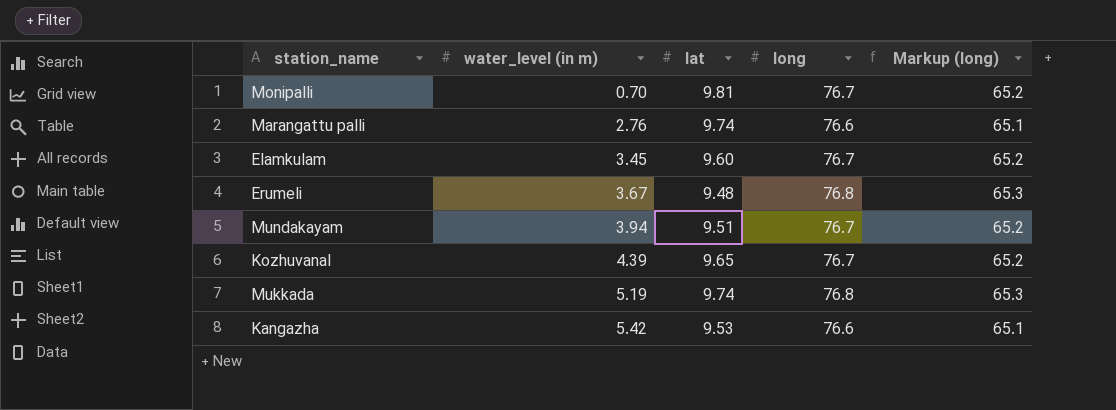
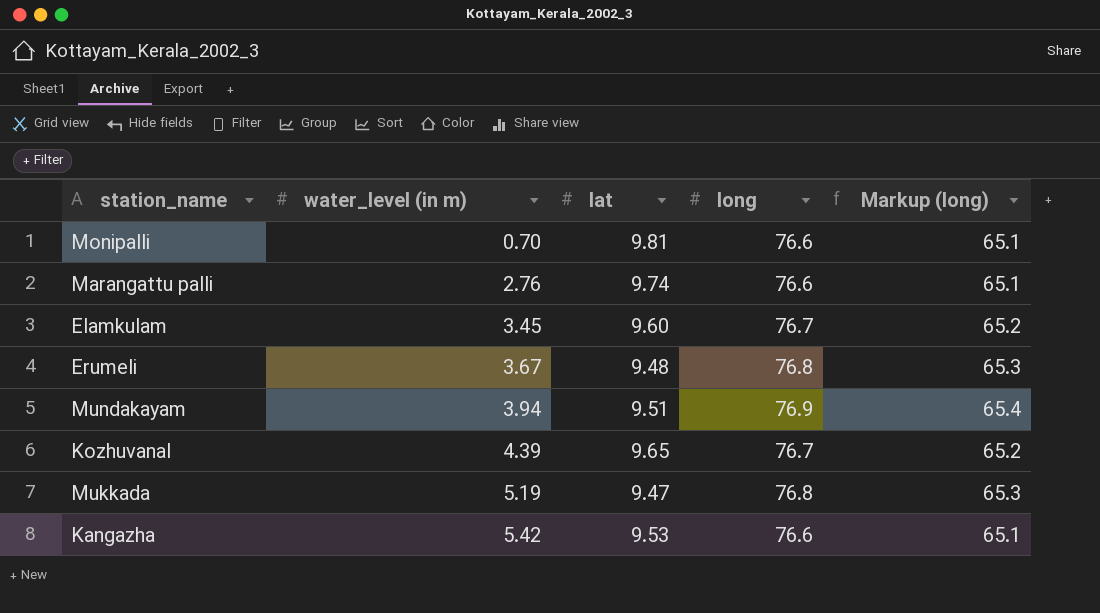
Monipalli | long: 76.7 -> 76.6
Monipalli | Markup (long): 65.2 -> 65.1
Mundakayam | long: 76.7 -> 76.9
Mundakayam | Markup (long): 65.2 -> 65.4
Mukkada | lat: 9.74 -> 9.47

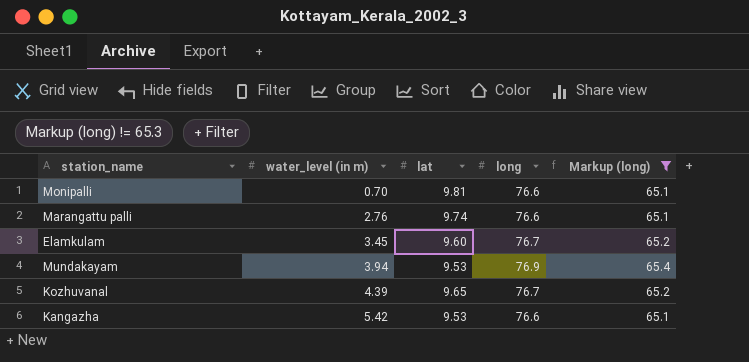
filter: none -> Markup (long) != 65.3
Mundakayam | lat: 9.51 -> 9.53

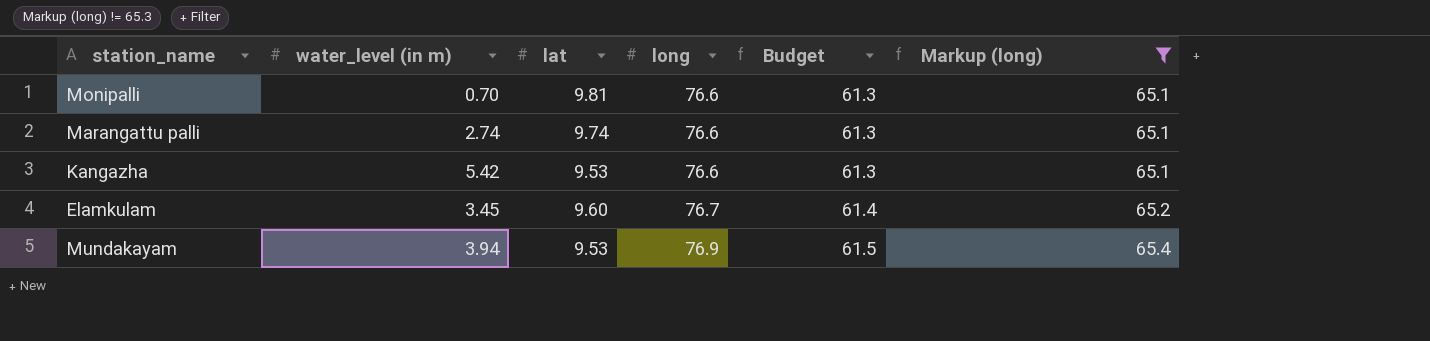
row order: water_level (in m) ascending -> long ascending
column Budget | formula: none -> [long] * 0.8
row Kozhuvanal: 4.39 | 9.65 | 76.7 | 65.2 -> none
Marangattu palli | water_level (in m): 2.76 -> 2.74

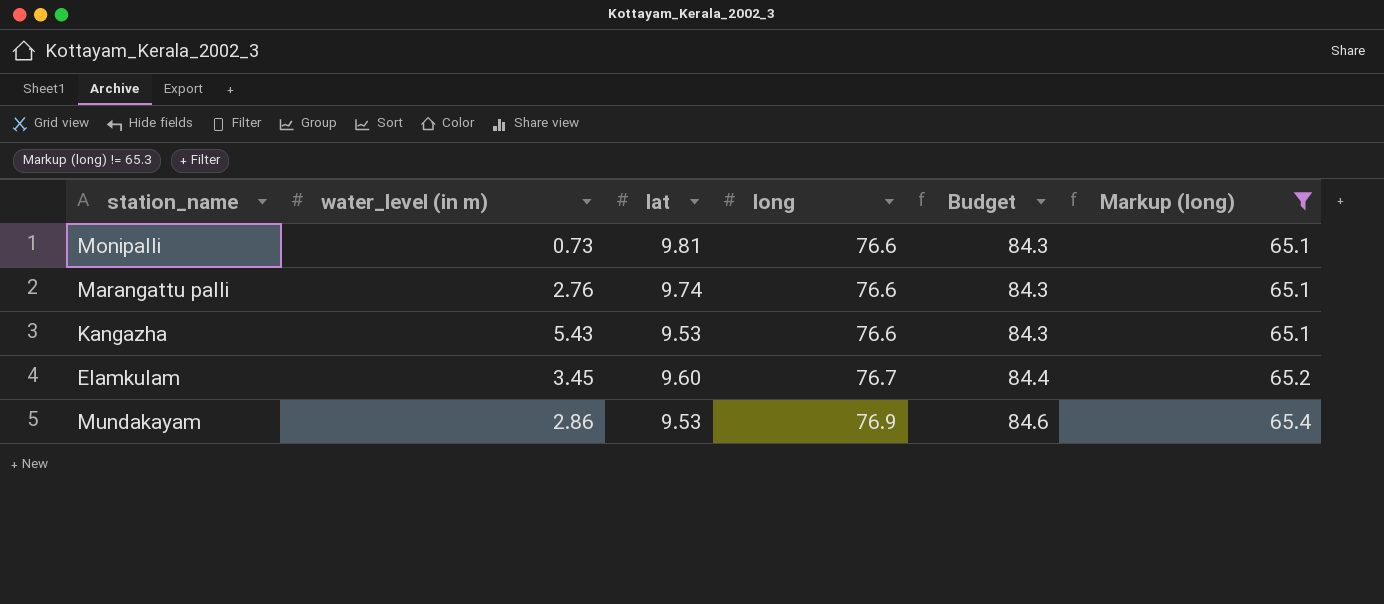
column Budget | formula: [long] * 0.8 -> [long] * 1.1
Monipalli | water_level (in m): 0.70 -> 0.73
Marangattu palli | water_level (in m): 2.74 -> 2.76
Kangazha | water_level (in m): 5.42 -> 5.43
Mundakayam | water_level (in m): 3.94 -> 2.86

